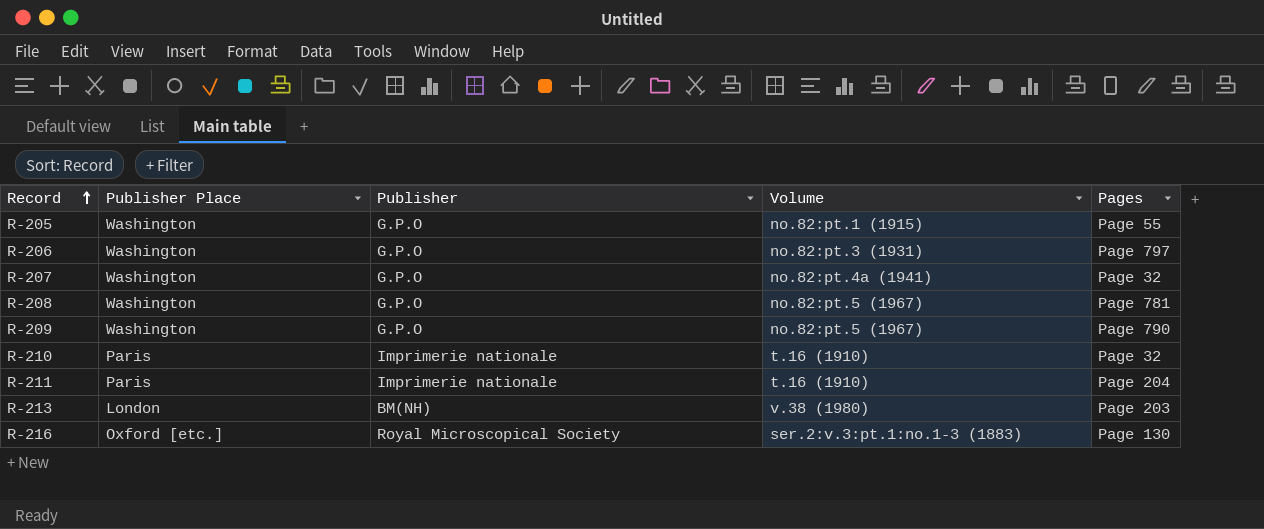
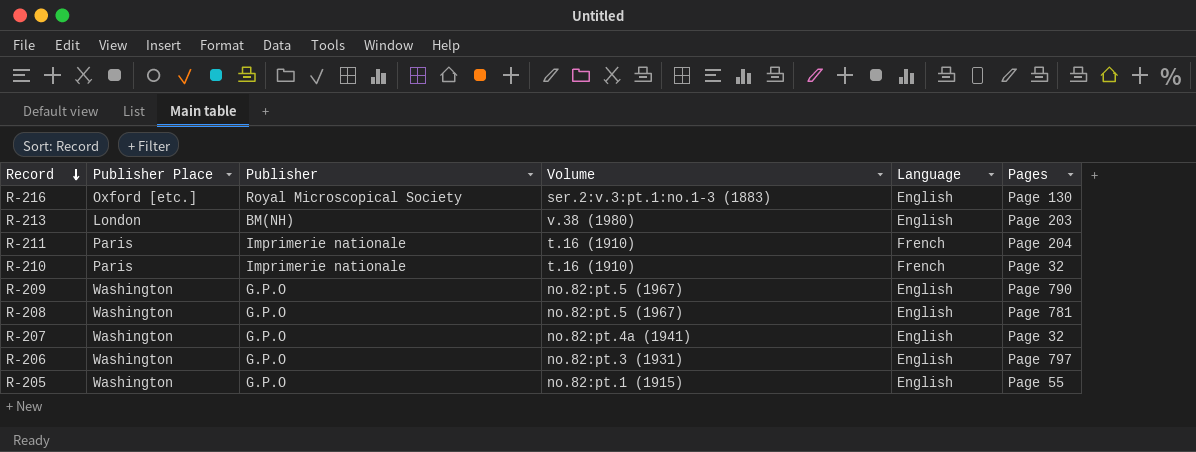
row order: Record ascending -> Record descending
column Language | position: none -> 5

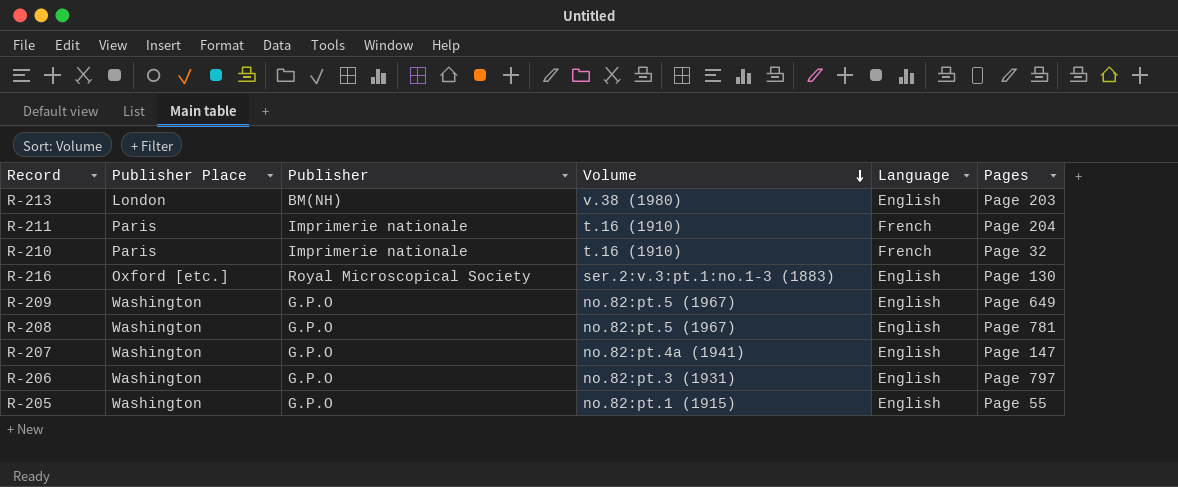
row order: Record descending -> Volume descending
R-209 | Pages: Page 790 -> Page 649
R-207 | Pages: Page 32 -> Page 147

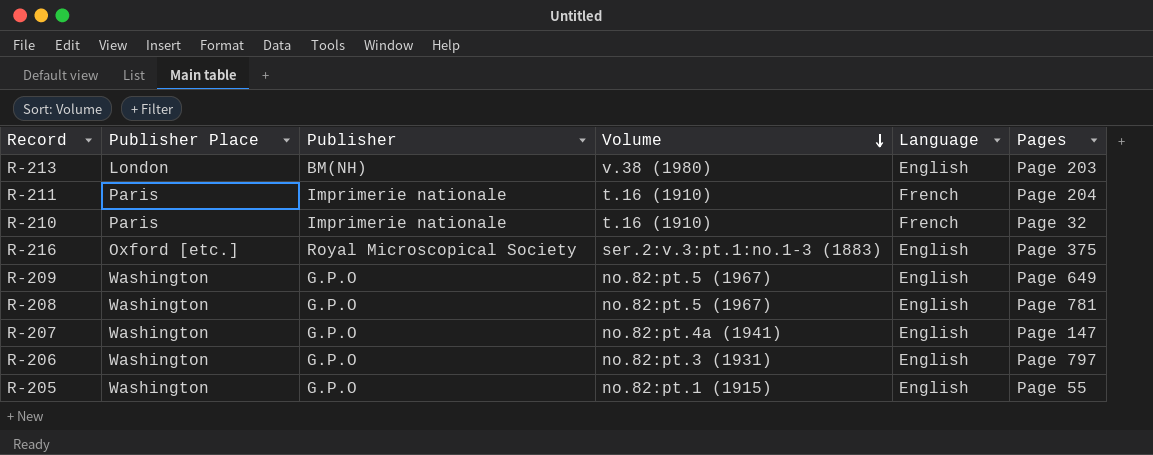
R-216 | Pages: Page 130 -> Page 375

